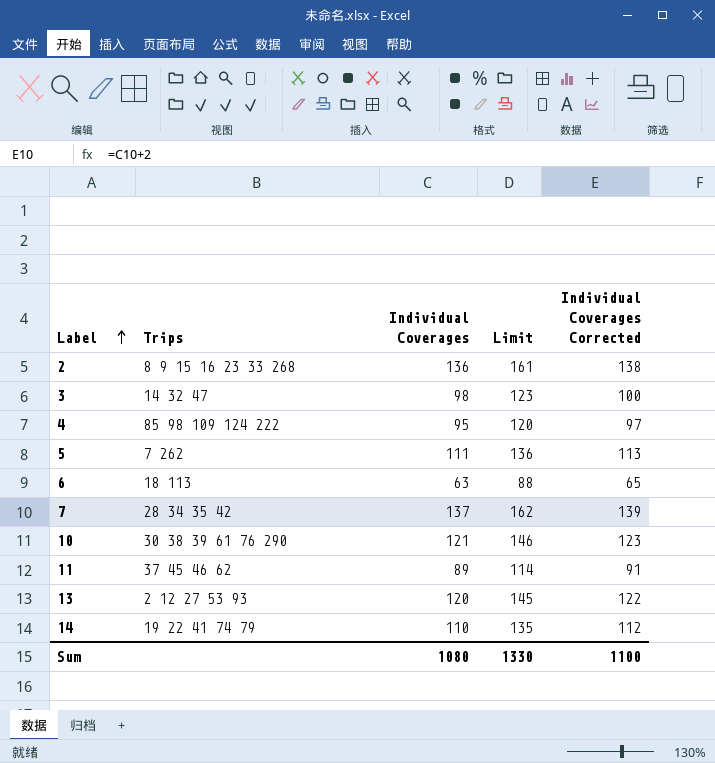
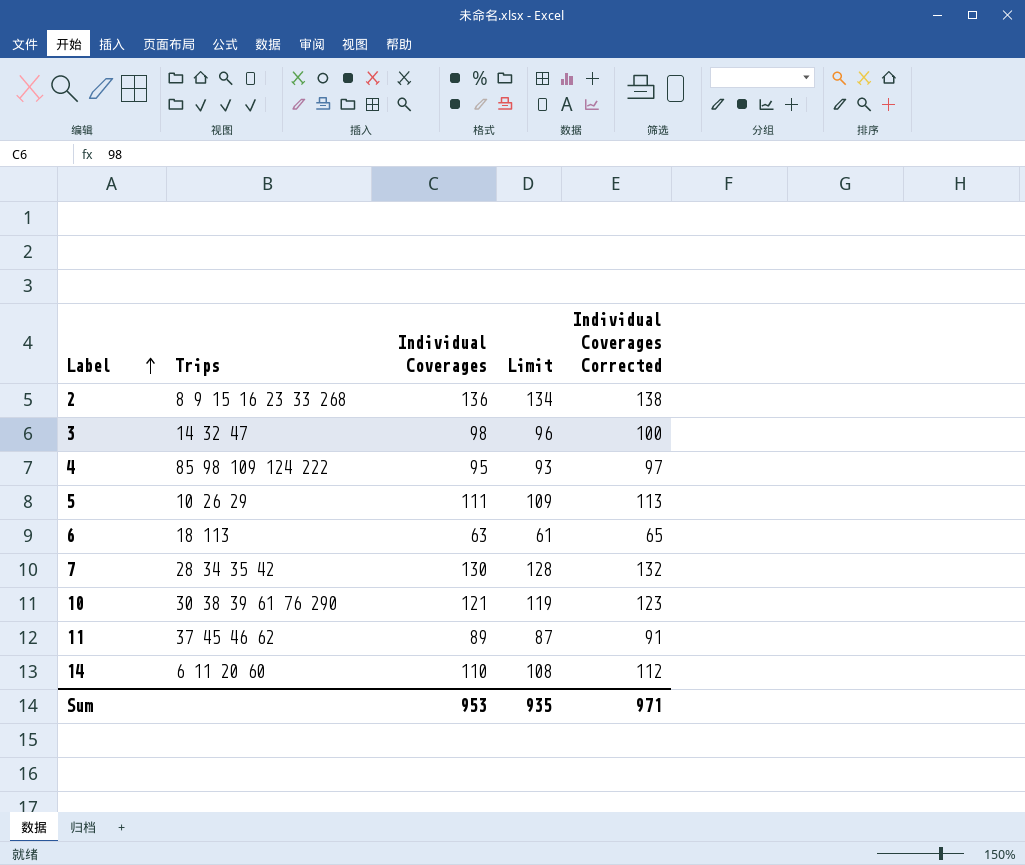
column Limit | formula: [Individual Coverages] + 25 -> [Individual Coverages] - 2
row 13: 2 12 27 53 93 | 120 | 145 | 122 -> none
5 | Trips: 7 262 -> 10 26 29
7 | Individual Coverages: 137 -> 130
7 | Individual Coverages Corrected: 139 -> 132
14 | Trips: 19 22 41 74 79 -> 6 11 20 60
Sum | Individual Coverages: 1080 -> 953
Sum | Limit: 1330 -> 935
Sum | Individual Coverages Corrected: 1100 -> 971

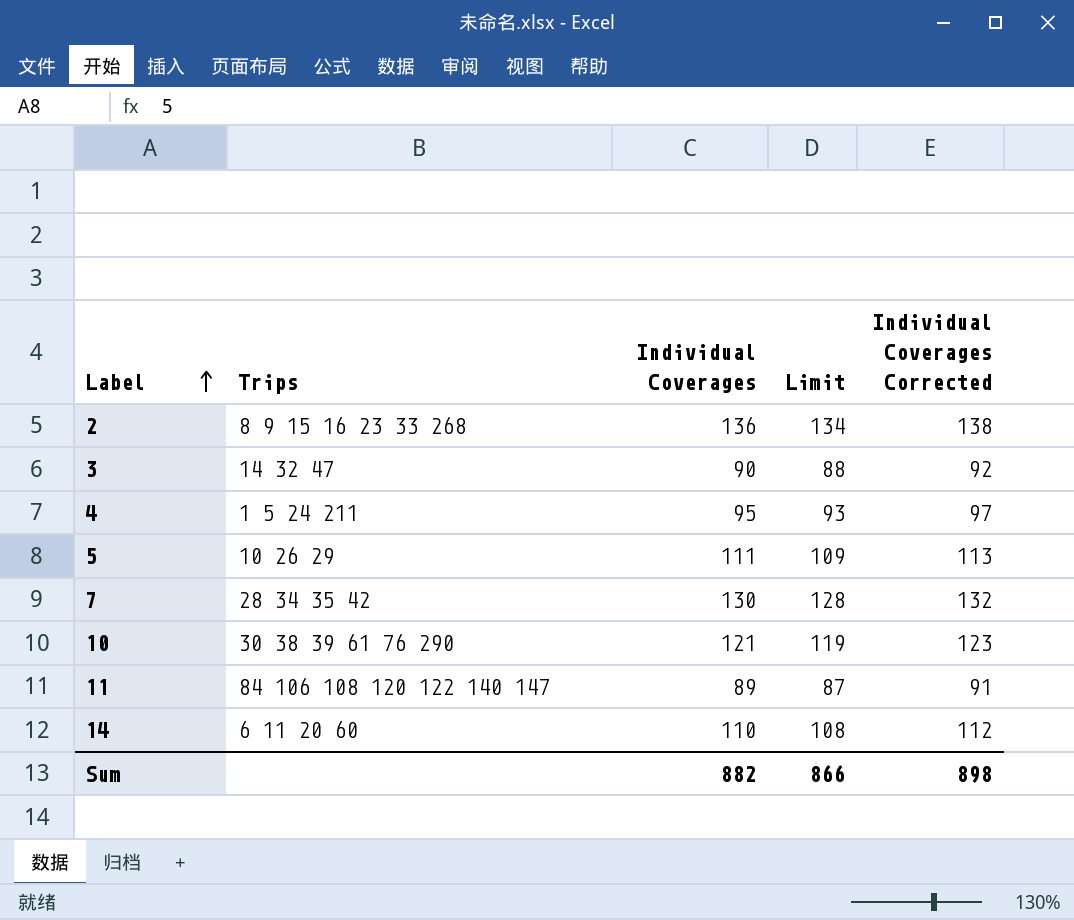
row 6: 18 113 | 63 | 61 | 65 -> none
3 | Individual Coverages: 98 -> 90
3 | Limit: 96 -> 88
3 | Individual Coverages Corrected: 100 -> 92
4 | Trips: 85 98 109 124 222 -> 1 5 24 211
11 | Trips: 37 45 46 62 -> 84 106 108 120 122 140 147
Sum | Individual Coverages: 953 -> 882
Sum | Limit: 935 -> 866
Sum | Individual Coverages Corrected: 971 -> 898

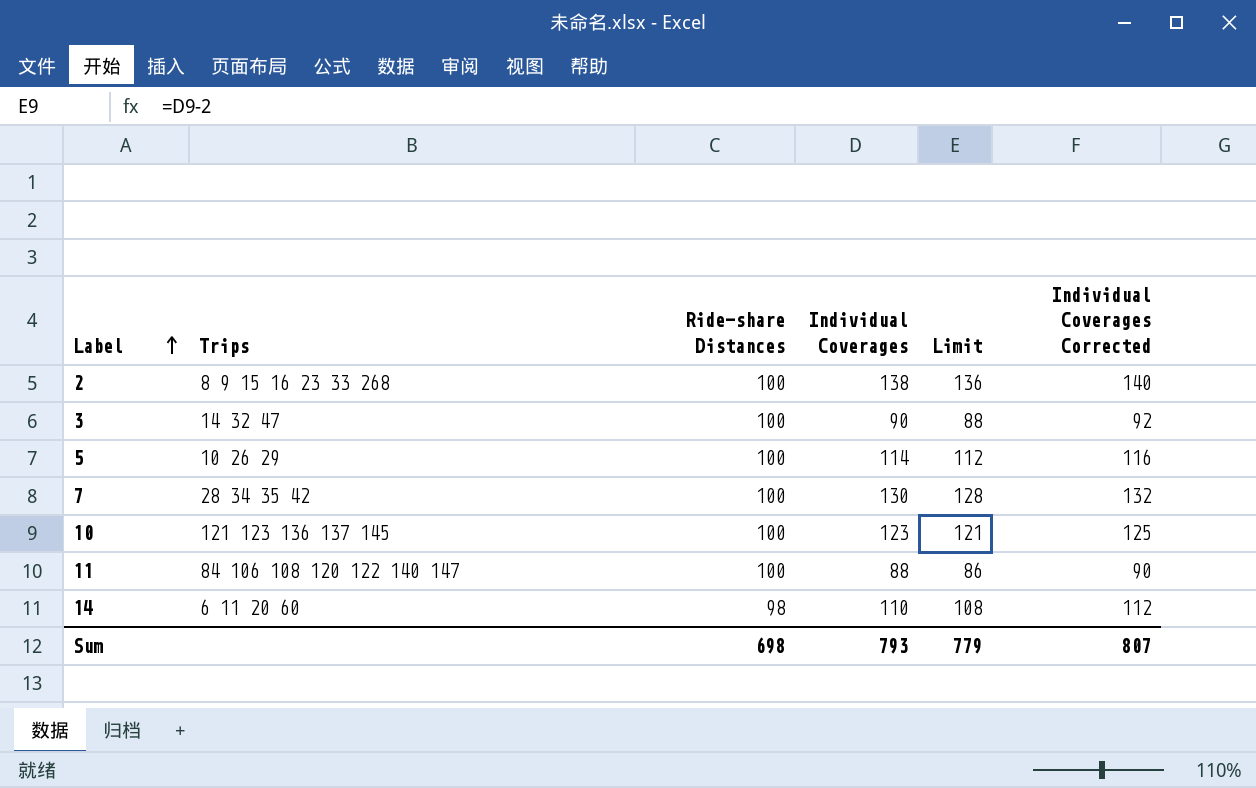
column Ride-share Distances | position: none -> 3
row 4: 1 5 24 211 | 95 | 93 | 97 -> none
2 | Individual Coverages: 136 -> 138
2 | Limit: 134 -> 136
2 | Individual Coverages Corrected: 138 -> 140
5 | Individual Coverages: 111 -> 114
5 | Limit: 109 -> 112
5 | Individual Coverages Corrected: 113 -> 116
10 | Trips: 30 38 39 61 76 290 -> 121 123 136 137 145
10 | Individual Coverages: 121 -> 123
10 | Limit: 119 -> 121
10 | Individual Coverages Corrected: 123 -> 125
11 | Individual Coverages: 89 -> 88
11 | Limit: 87 -> 86
11 | Individual Coverages Corrected: 91 -> 90
Sum | Individual Coverages: 882 -> 793
Sum | Limit: 866 -> 779
Sum | Individual Coverages Corrected: 898 -> 807

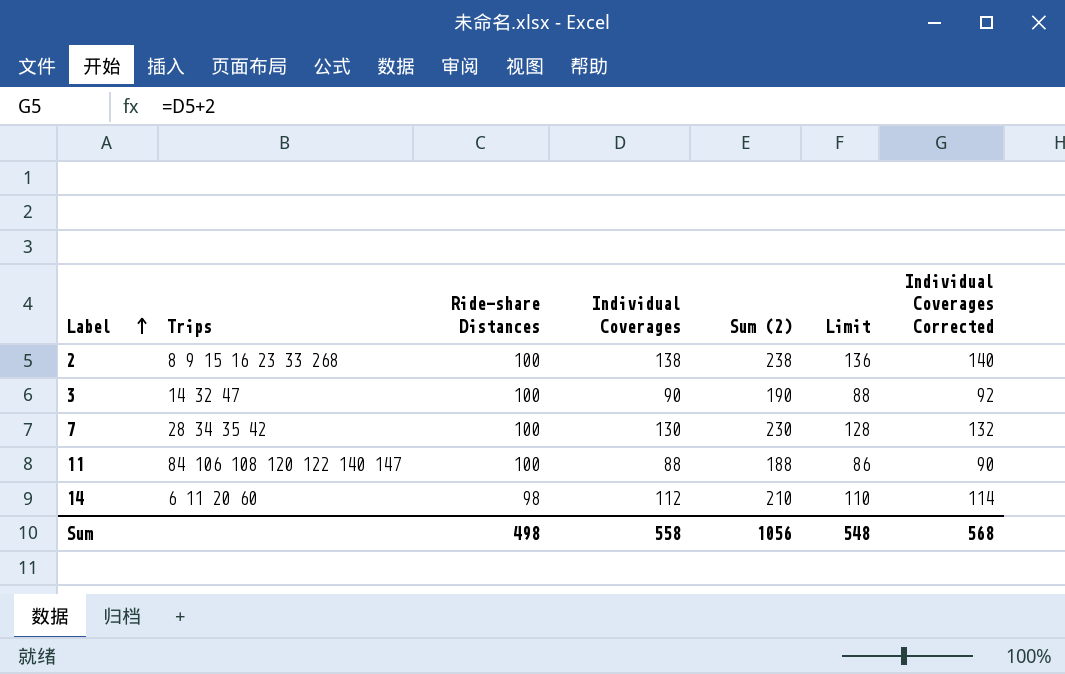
column Sum (2) | formula: none -> [Ride-share Distances] + [Individual Coverages]
row 5: 10 26 29 | 100 | 114 | 112 | 116 -> none
row 10: 121 123 136 137 145 | 100 | 123 | 121 | 125 -> none
14 | Individual Coverages: 110 -> 112
14 | Limit: 108 -> 110
14 | Individual Coverages Corrected: 112 -> 114
Sum | Ride-share Distances: 698 -> 498
Sum | Individual Coverages: 793 -> 558
Sum | Limit: 779 -> 548
Sum | Individual Coverages Corrected: 807 -> 568

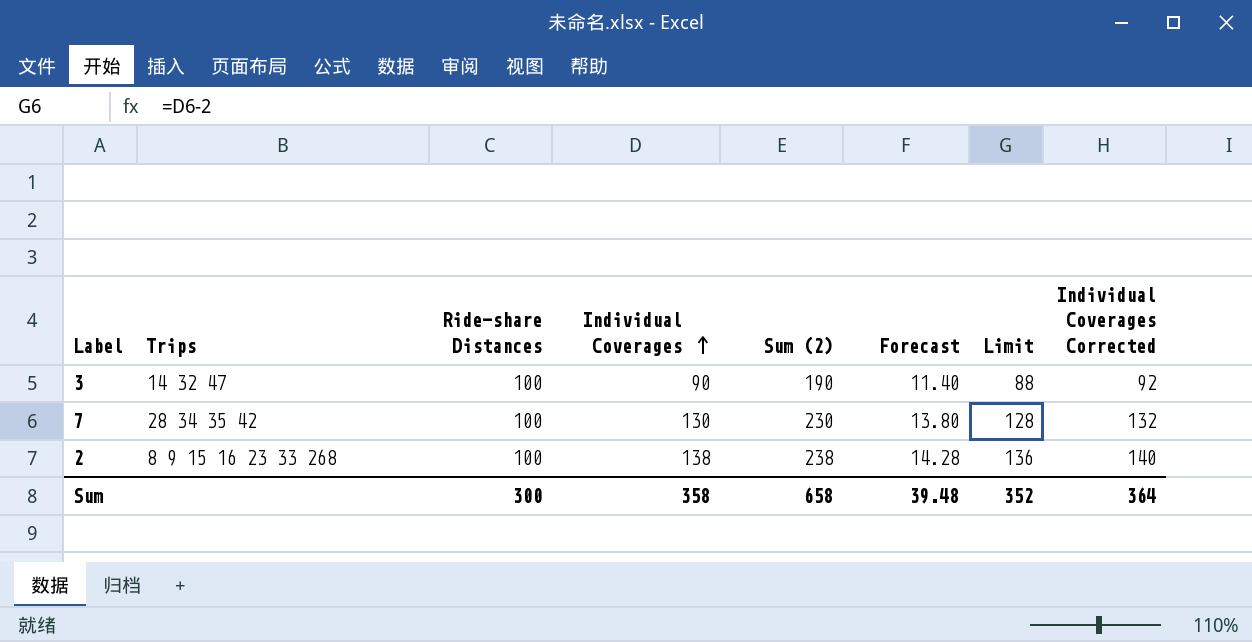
row order: Label ascending -> Individual Coverages ascending
column Forecast | formula: none -> [Sum (2)] * 0.06
row 11: 84 106 108 120 122 140 147 | 100 | 88 | 188 | 86 | 90 -> none
row 14: 6 11 20 60 | 98 | 112 | 210 | 110 | 114 -> none
Sum | Ride-share Distances: 498 -> 300
Sum | Individual Coverages: 558 -> 358
Sum | Sum (2): 1056 -> 658
Sum | Limit: 548 -> 352
Sum | Individual Coverages Corrected: 568 -> 364

